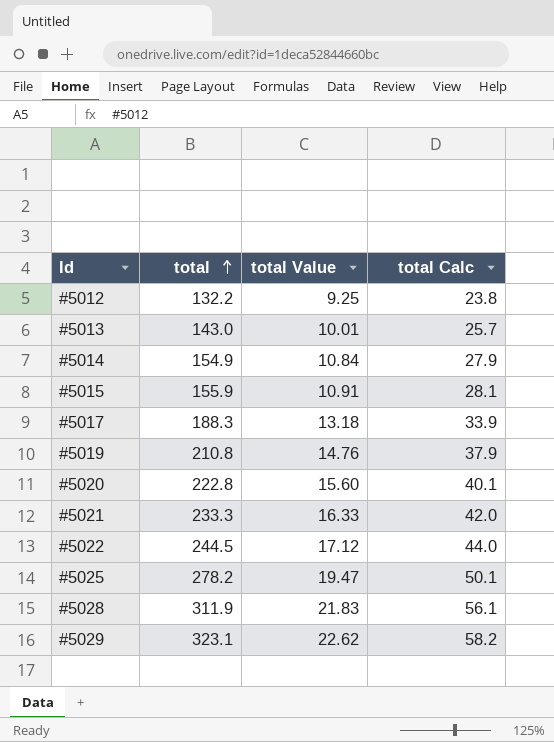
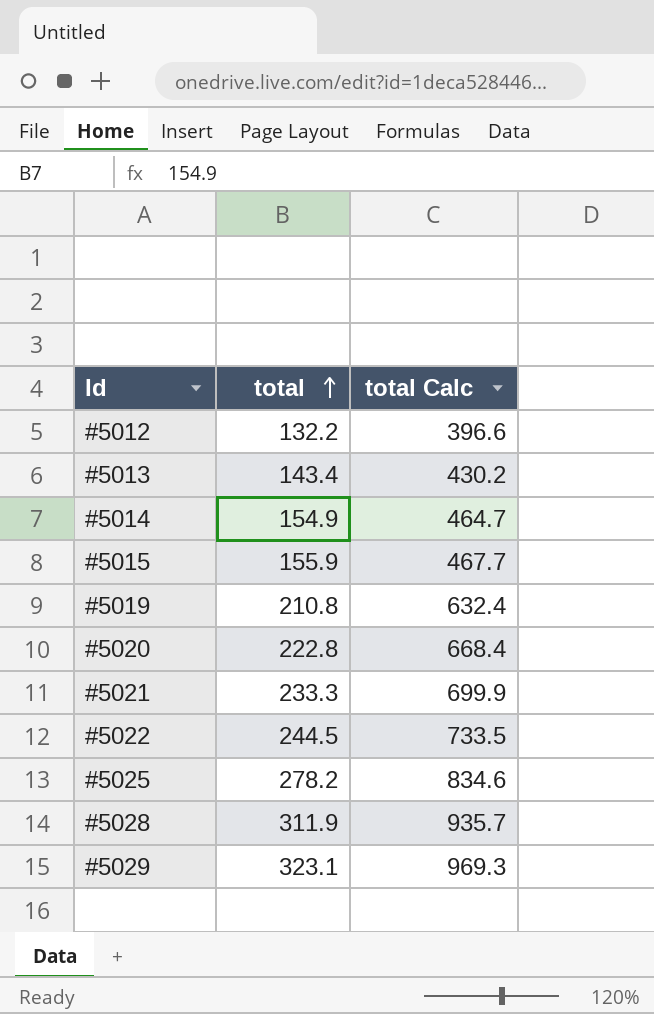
column total Value | formula: [total] * 0.07 -> none
column total Calc | formula: [total] * 0.18 -> [total] * 3
row #5017: 188.3 | 13.18 | 33.9 -> none
#5013 | total: 143.0 -> 143.4

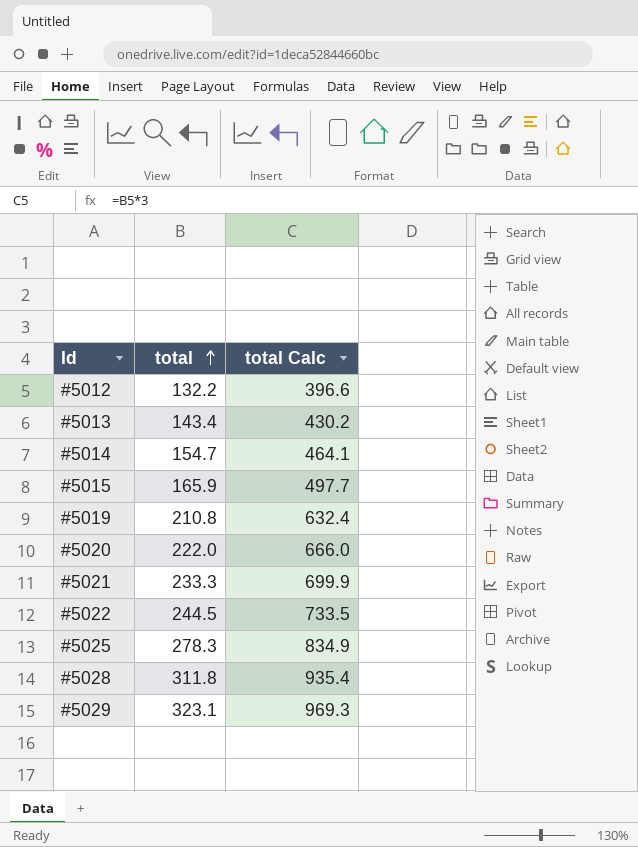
#5014 | total: 154.9 -> 154.7
#5014 | total Calc: 464.7 -> 464.1
#5015 | total: 155.9 -> 165.9
#5015 | total Calc: 467.7 -> 497.7
#5020 | total: 222.8 -> 222.0
#5020 | total Calc: 668.4 -> 666.0
#5025 | total: 278.2 -> 278.3
#5025 | total Calc: 834.6 -> 834.9
#5028 | total: 311.9 -> 311.8
#5028 | total Calc: 935.7 -> 935.4

